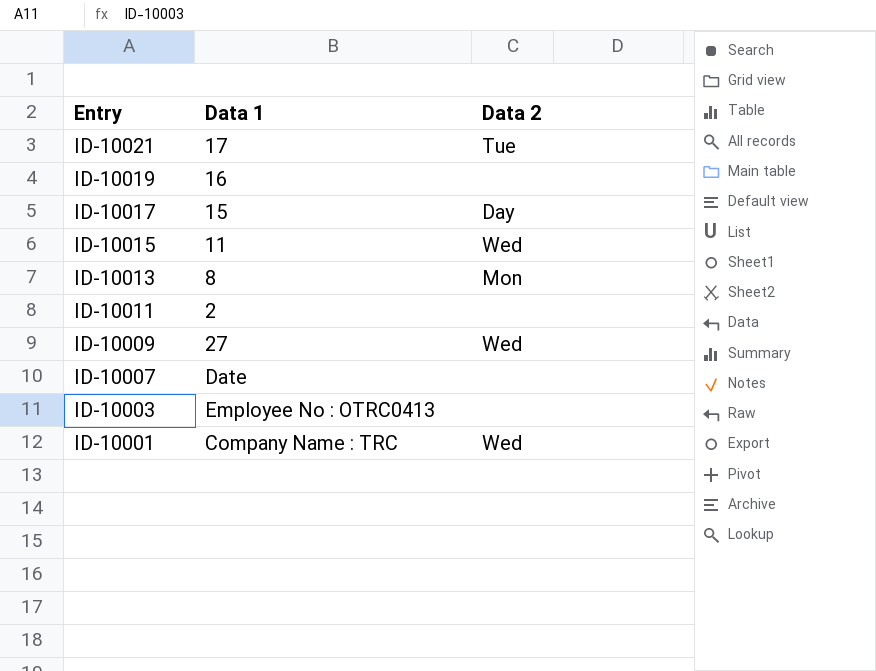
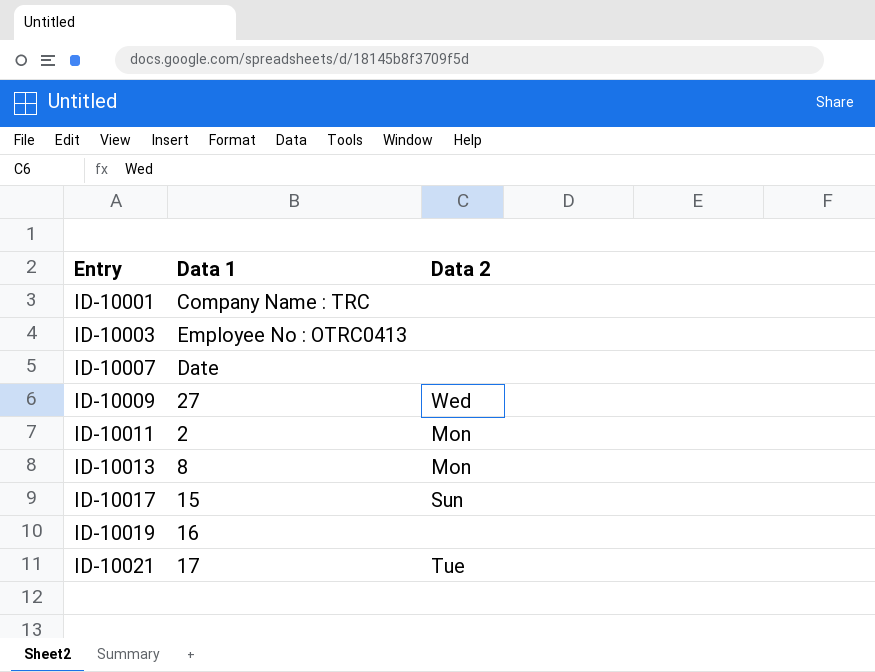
row order: Entry descending -> Entry ascending
row ID-10015: 11 | Wed -> none
ID-10001 | Data 2: Wed -> none
ID-10011 | Data 2: none -> Mon
ID-10017 | Data 2: Day -> Sun

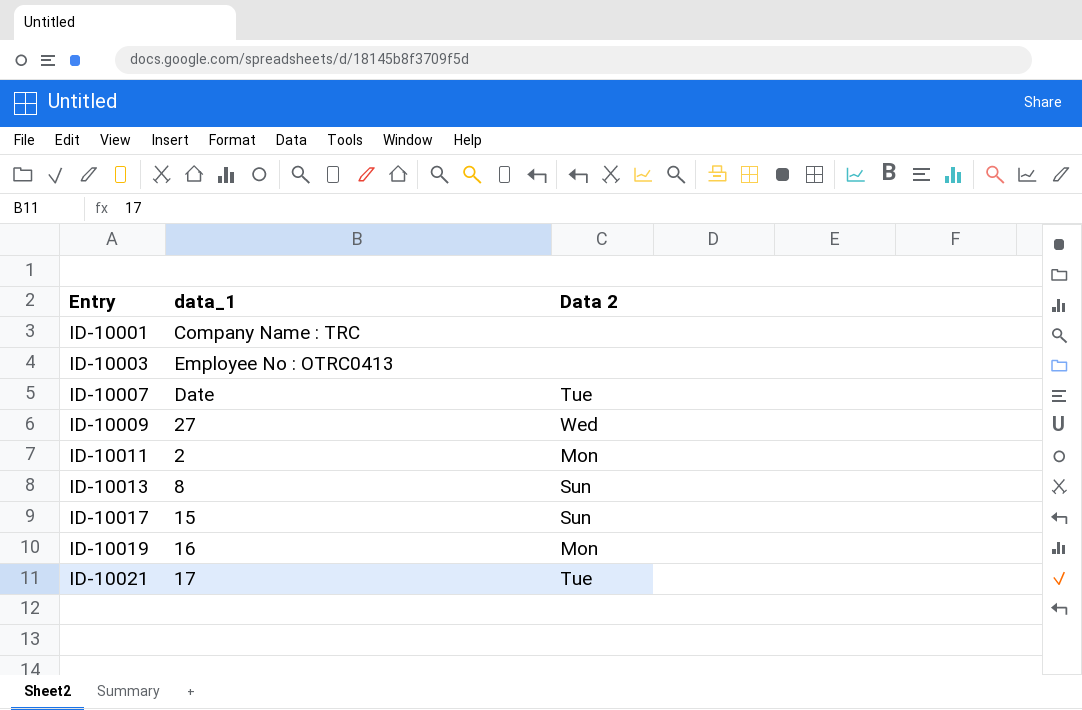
column name: Data 1 -> data_1
ID-10007 | Data 2: none -> Tue
ID-10013 | Data 2: Mon -> Sun
ID-10019 | Data 2: none -> Mon

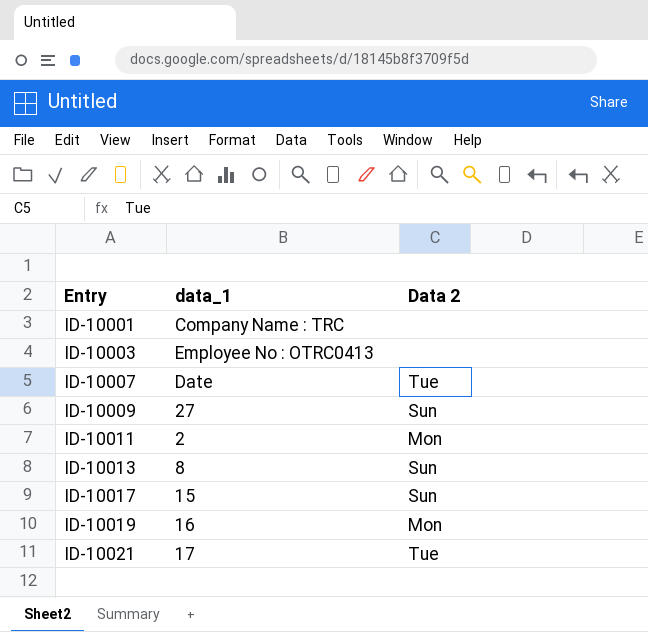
ID-10009 | Data 2: Wed -> Sun

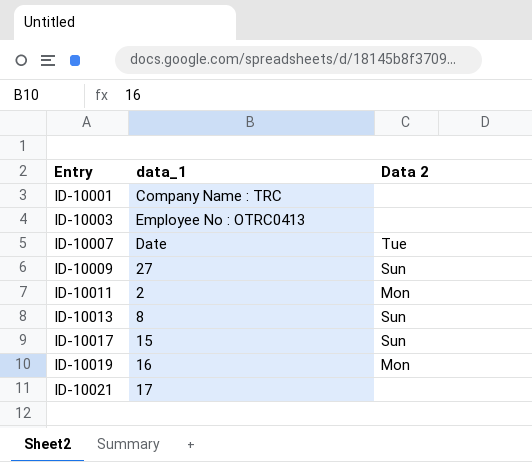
ID-10021 | Data 2: Tue -> none

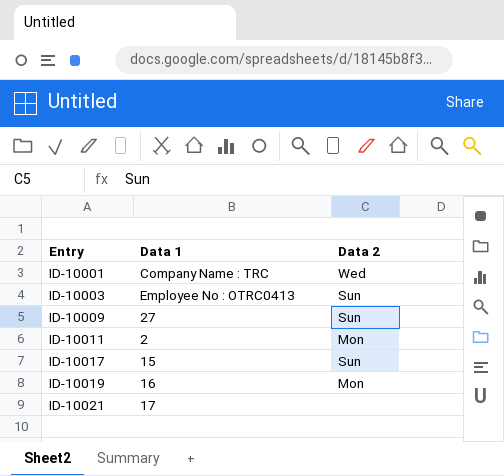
column name: data_1 -> Data 1
row ID-10007: Date | Tue -> none
row ID-10013: 8 | Sun -> none
ID-10001 | Data 2: none -> Wed
ID-10003 | Data 2: none -> Sun

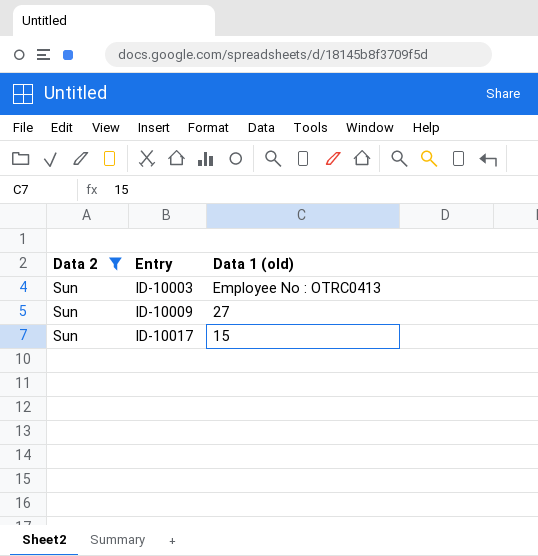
filter: none -> Data 2 = Sun
column Data 2 | position: 3 -> 1
column name: Data 1 -> Data 1 (old)

